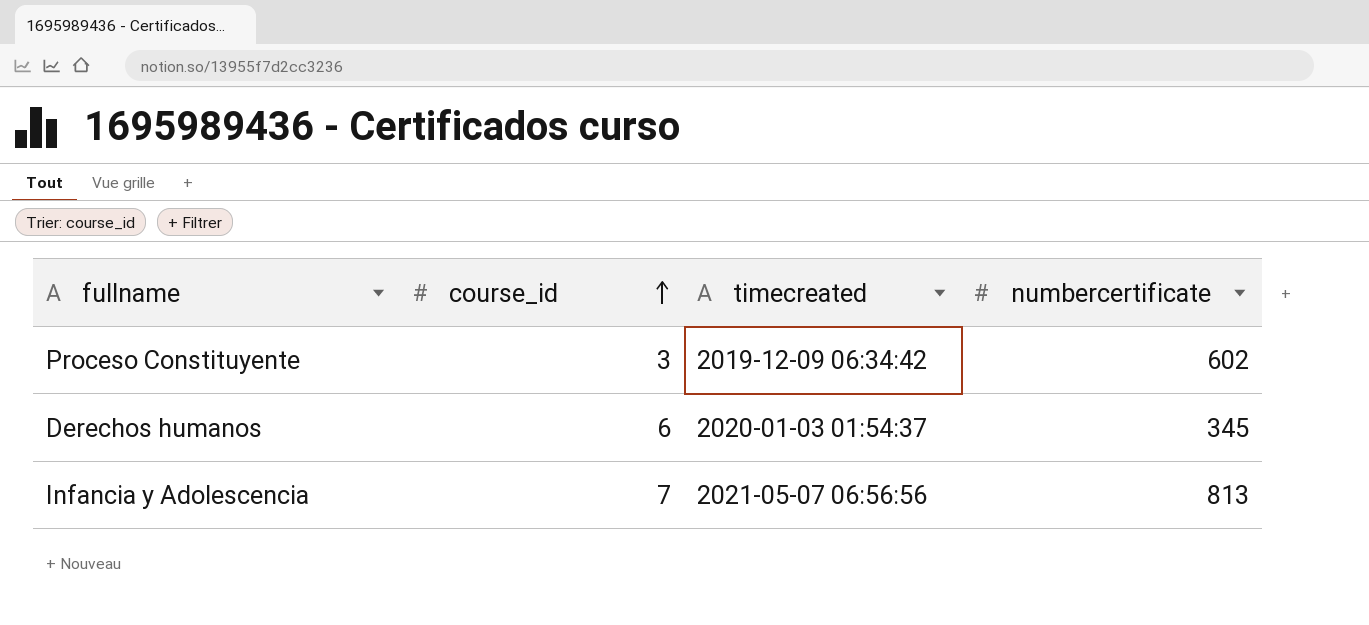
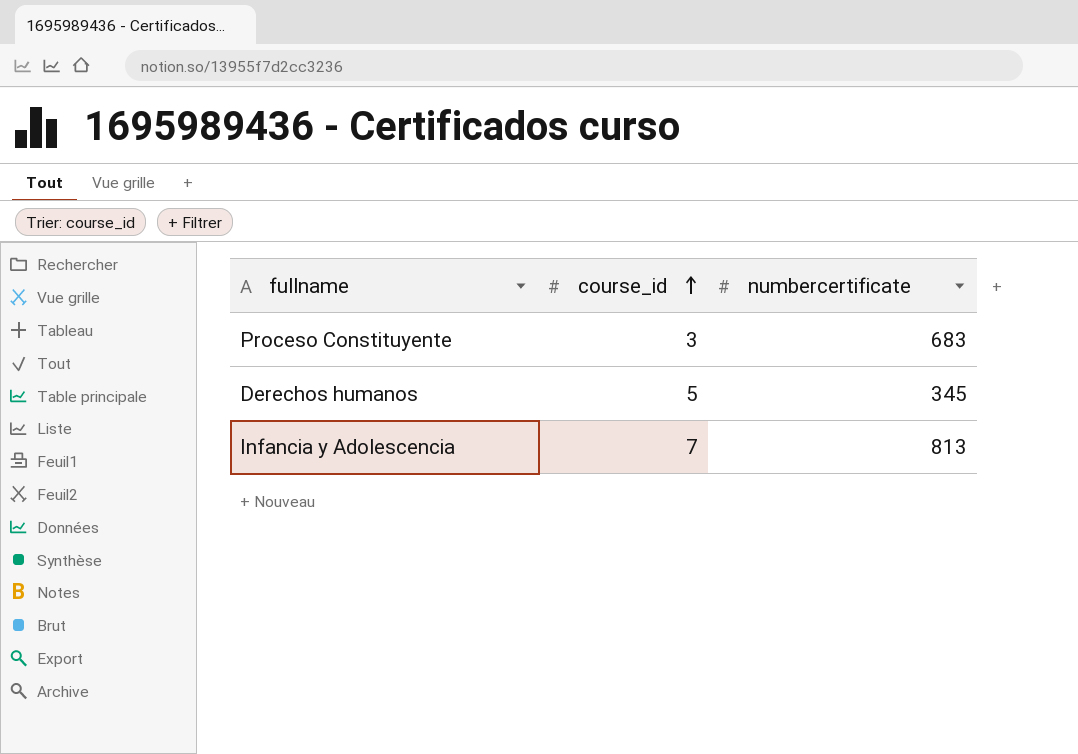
column timecreated | position: 3 -> none
Proceso Constituyente | numbercertificate: 602 -> 683
Derechos humanos | course_id: 6 -> 5

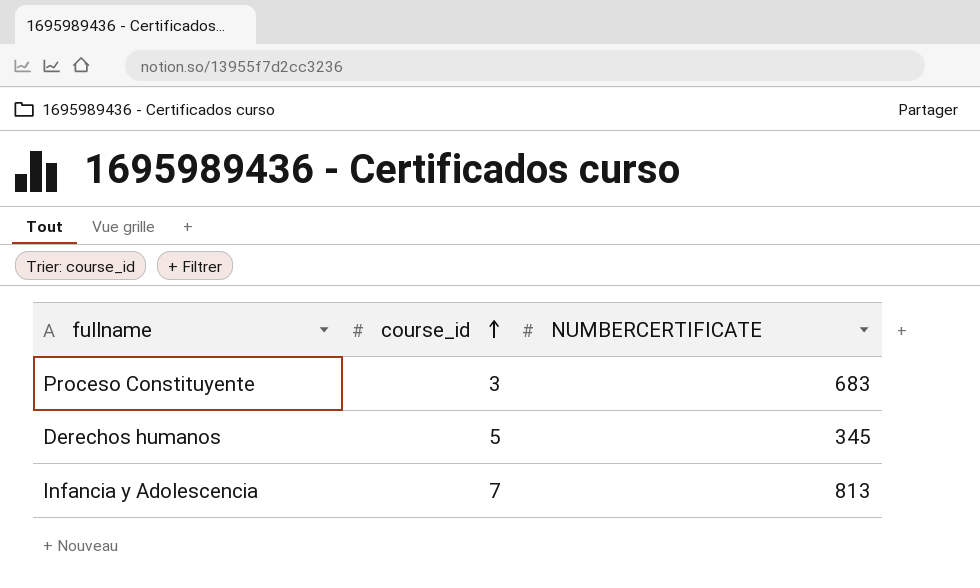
column name: numbercertificate -> NUMBERCERTIFICATE

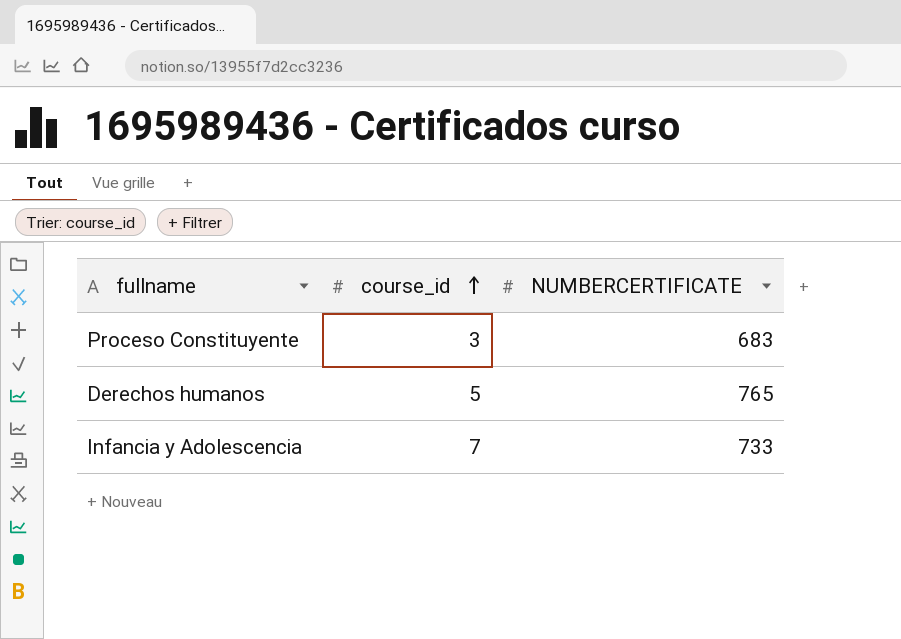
Derechos humanos | NUMBERCERTIFICATE: 345 -> 765
Infancia y Adolescencia | NUMBERCERTIFICATE: 813 -> 733

